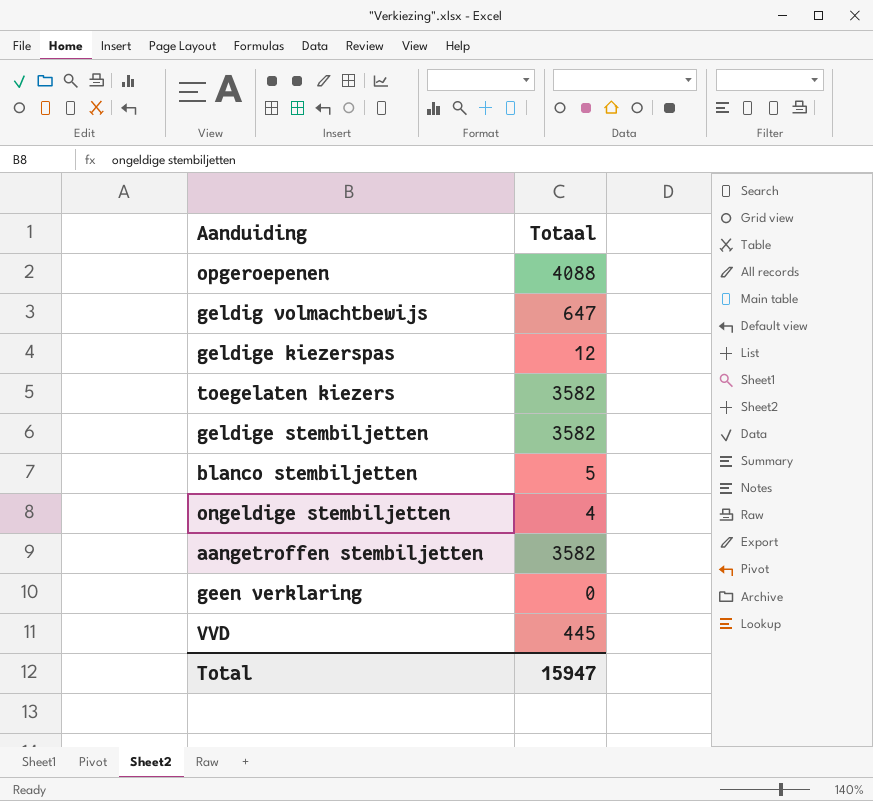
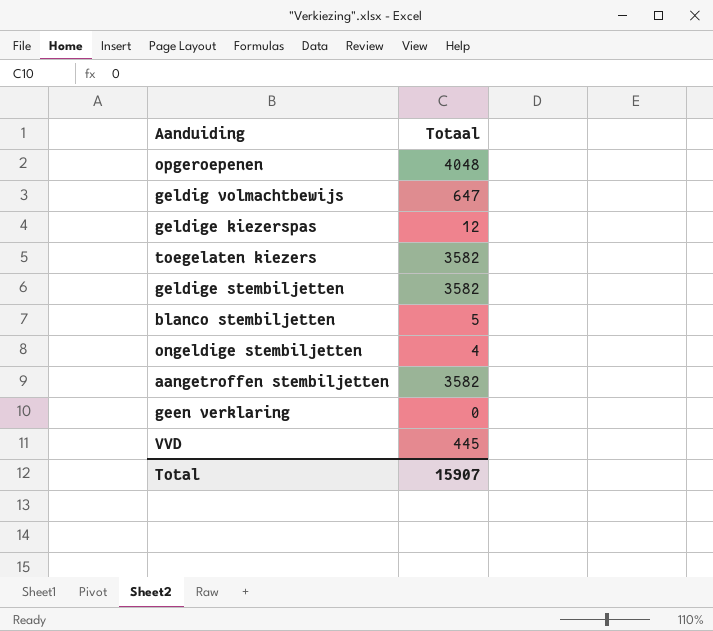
opgeroepenen | Totaal: 4088 -> 4048
Total | Totaal: 15947 -> 15907

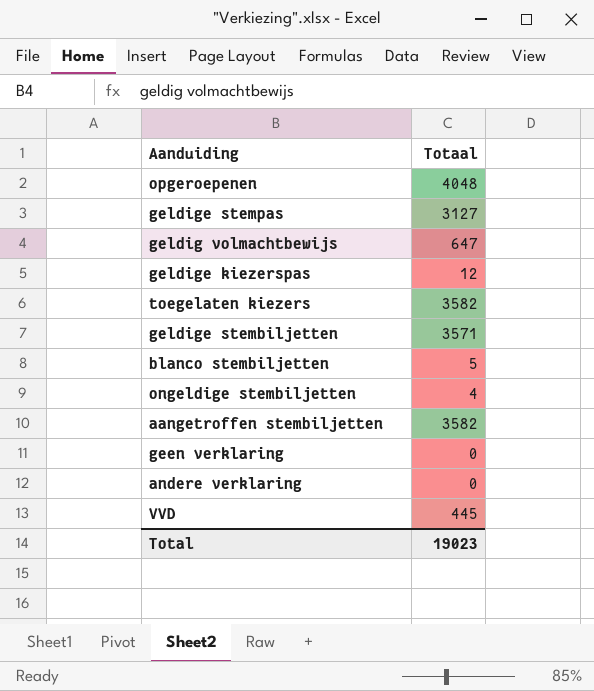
row geldige stempas: none -> 3127
geldige stembiljetten | Totaal: 3582 -> 3571
row andere verklaring: none -> 0
Total | Totaal: 15907 -> 19023

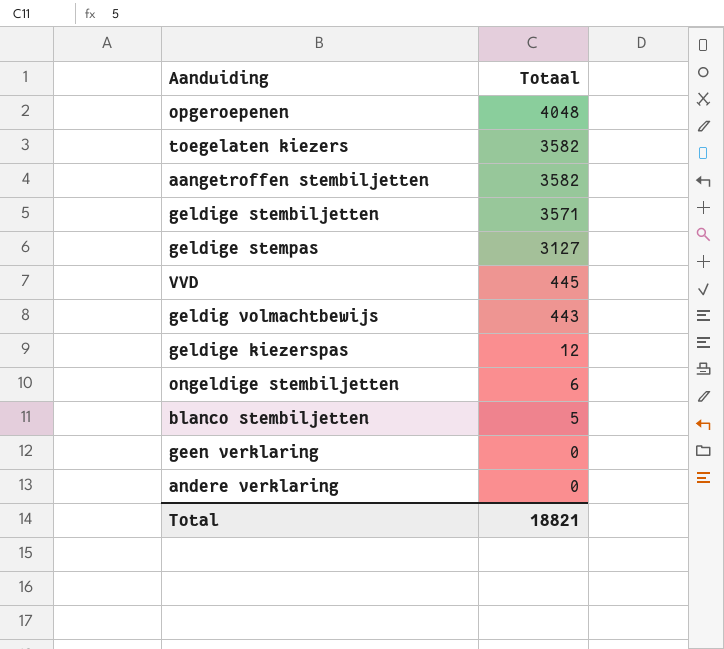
row order: none -> Totaal descending
geldig volmachtbewijs | Totaal: 647 -> 443
ongeldige stembiljetten | Totaal: 4 -> 6
Total | Totaal: 19023 -> 18821

